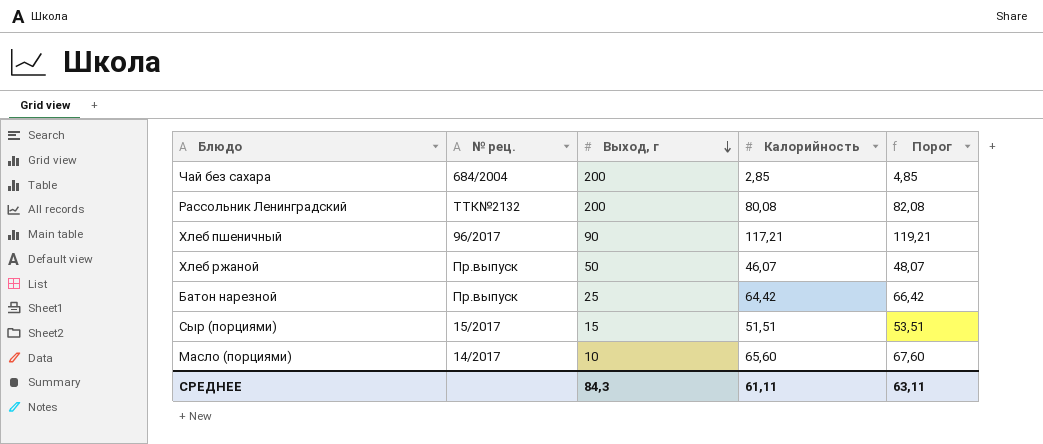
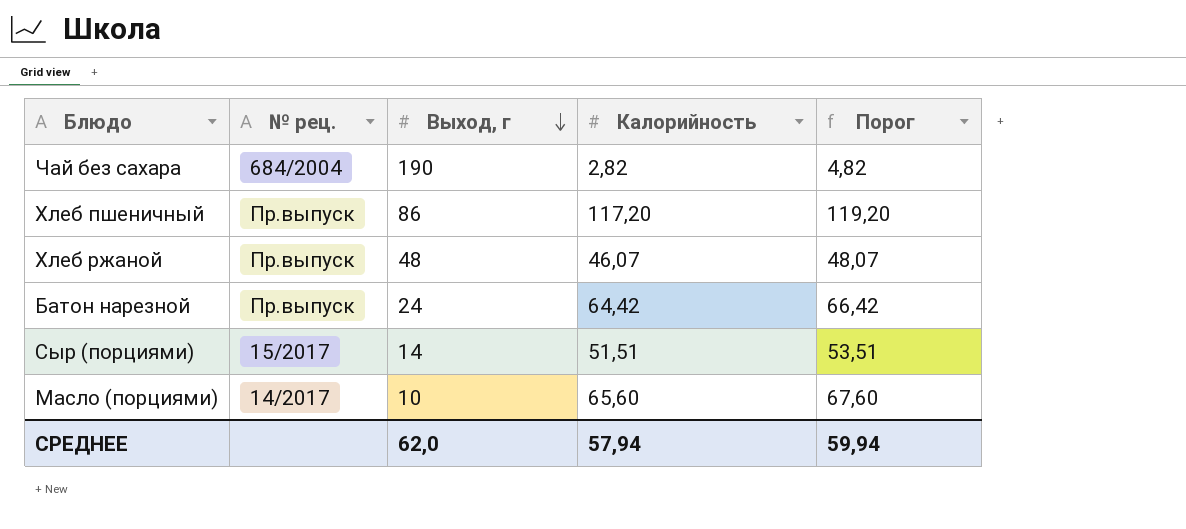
row Рассольник Ленинградский: ТТК№2132 | 200 | 80,08 | 82,08 -> none
Чай без сахара | Выход, г: 200 -> 190
Чай без сахара | Калорийность: 2,85 -> 2,82
Чай без сахара | Порог: 4,85 -> 4,82
Хлеб пшеничный | № рец.: 96/2017 -> Пр.выпуск
Хлеб пшеничный | Выход, г: 90 -> 86
Хлеб пшеничный | Калорийность: 117,21 -> 117,20
Хлеб пшеничный | Порог: 119,21 -> 119,20
Хлеб ржаной | Выход, г: 50 -> 48
Батон нарезной | Выход, г: 25 -> 24
Сыр (порциями) | Выход, г: 15 -> 14
СРЕДНЕЕ | Выход, г: 84,3 -> 62,0
СРЕДНЕЕ | Калорийность: 61,11 -> 57,94
СРЕДНЕЕ | Порог: 63,11 -> 59,94

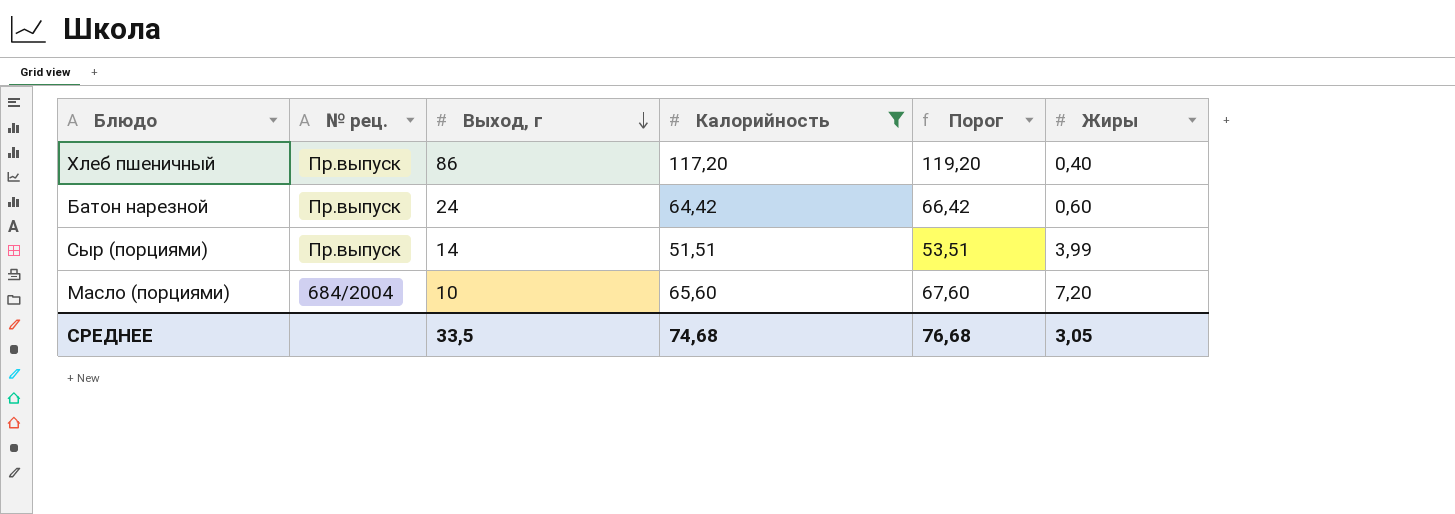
filter: none -> Калорийность >= 51,51
column Жиры | position: none -> 6
Сыр (порциями) | № рец.: 15/2017 -> Пр.выпуск
Масло (порциями) | № рец.: 14/2017 -> 684/2004
СРЕДНЕЕ | Выход, г: 62,0 -> 33,5
СРЕДНЕЕ | Калорийность: 57,94 -> 74,68
СРЕДНЕЕ | Порог: 59,94 -> 76,68

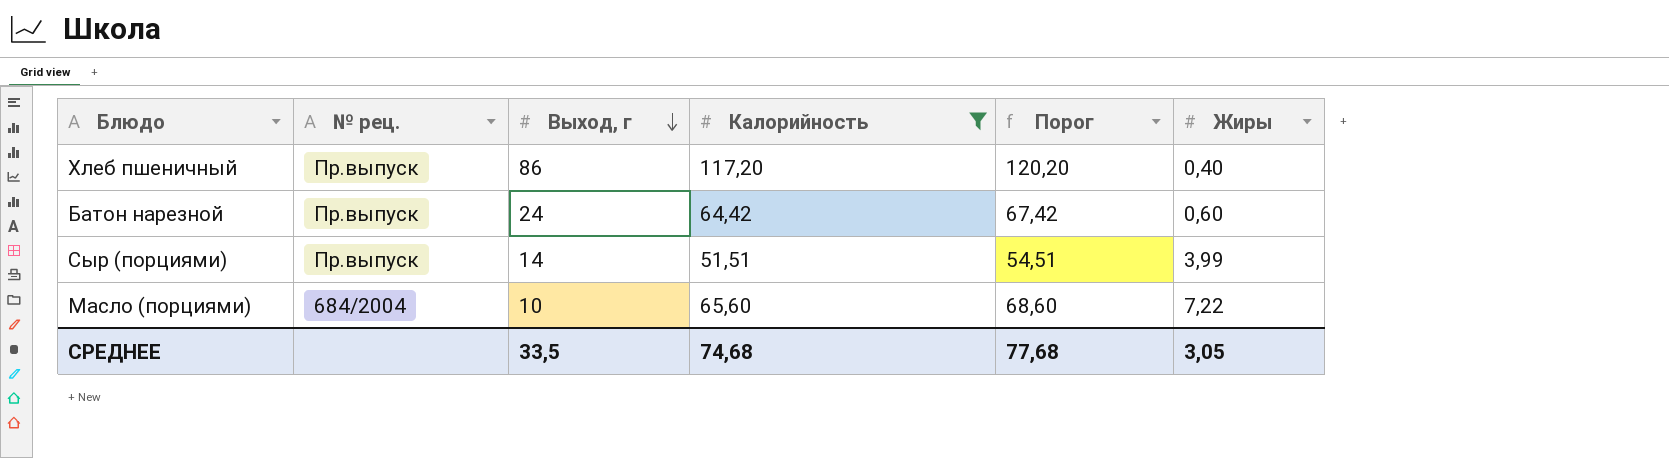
column Порог | formula: [Калорийность] + 2 -> [Калорийность] + 3
Масло (порциями) | Жиры: 7,20 -> 7,22
СРЕДНЕЕ | Порог: 76,68 -> 77,68

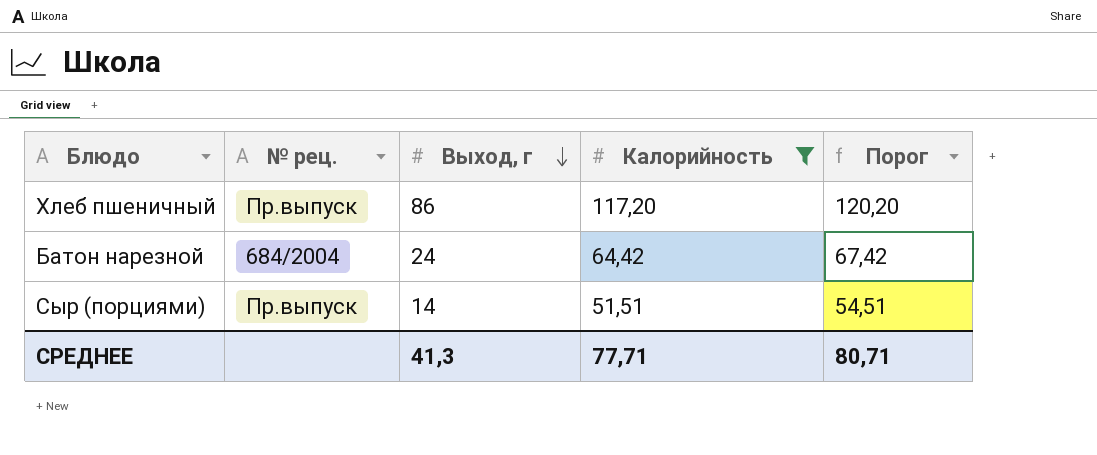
column Жиры | position: 6 -> none
row Масло (порциями): 684/2004 | 10 | 65,60 | 68,60 | 7,22 -> none
Батон нарезной | № рец.: Пр.выпуск -> 684/2004
СРЕДНЕЕ | Выход, г: 33,5 -> 41,3
СРЕДНЕЕ | Калорийность: 74,68 -> 77,71
СРЕДНЕЕ | Порог: 77,68 -> 80,71

